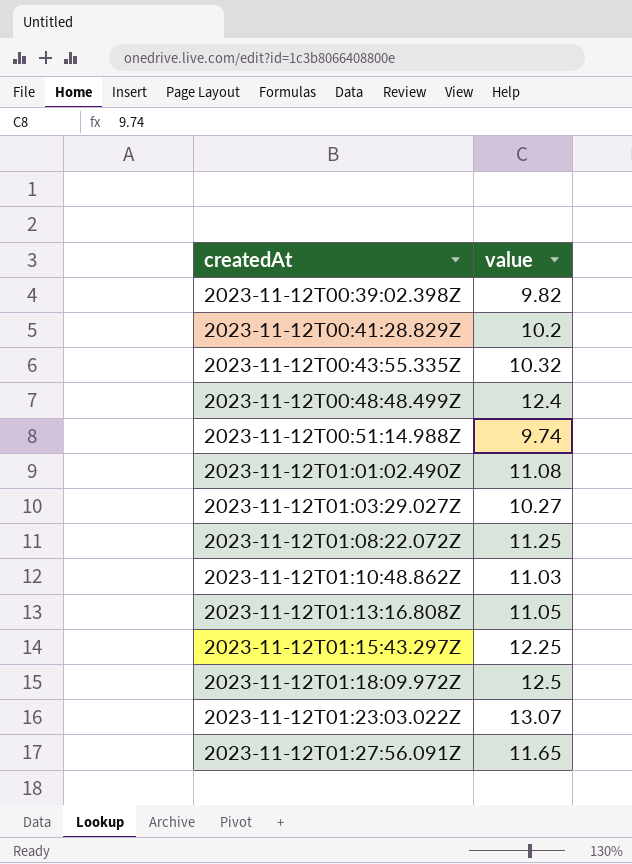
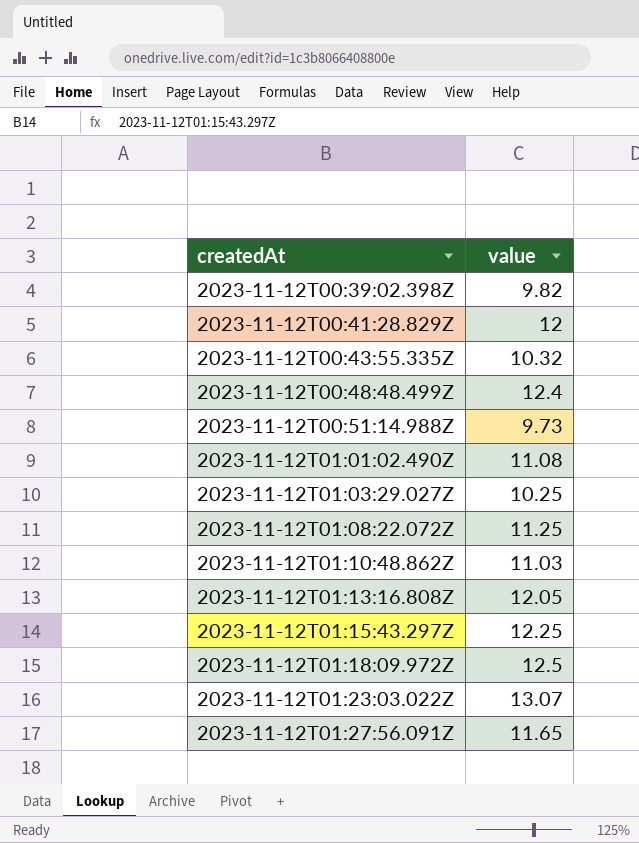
2023-11-12T00:41:28.829Z | value: 10.2 -> 12
2023-11-12T00:51:14.988Z | value: 9.74 -> 9.73
2023-11-12T01:03:29.027Z | value: 10.27 -> 10.25
2023-11-12T01:13:16.808Z | value: 11.05 -> 12.05

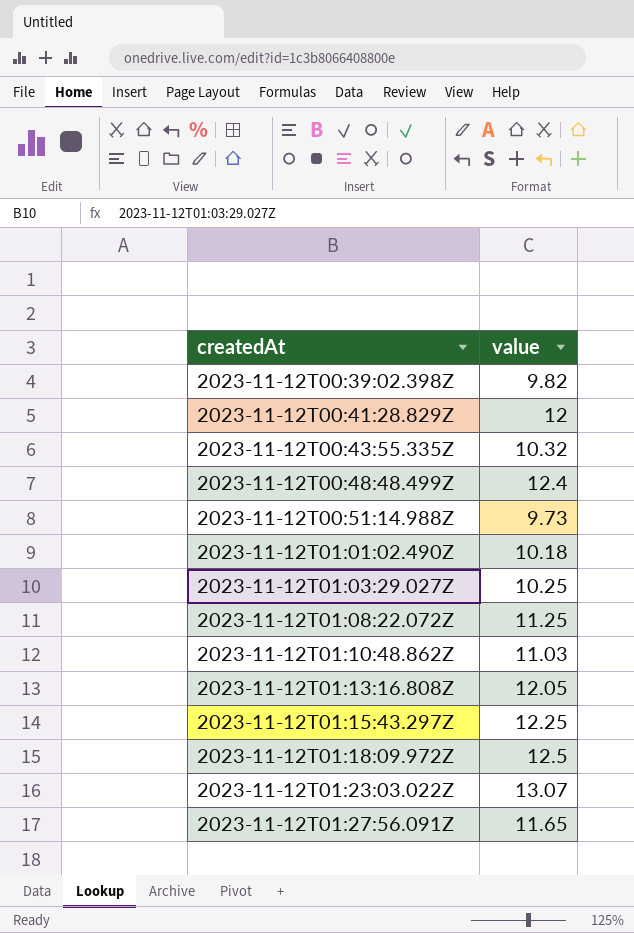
2023-11-12T01:01:02.490Z | value: 11.08 -> 10.18

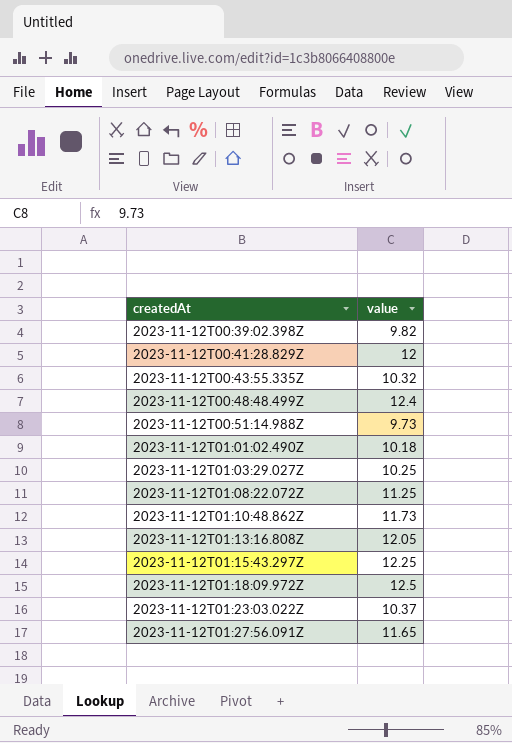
2023-11-12T01:10:48.862Z | value: 11.03 -> 11.73
2023-11-12T01:23:03.022Z | value: 13.07 -> 10.37

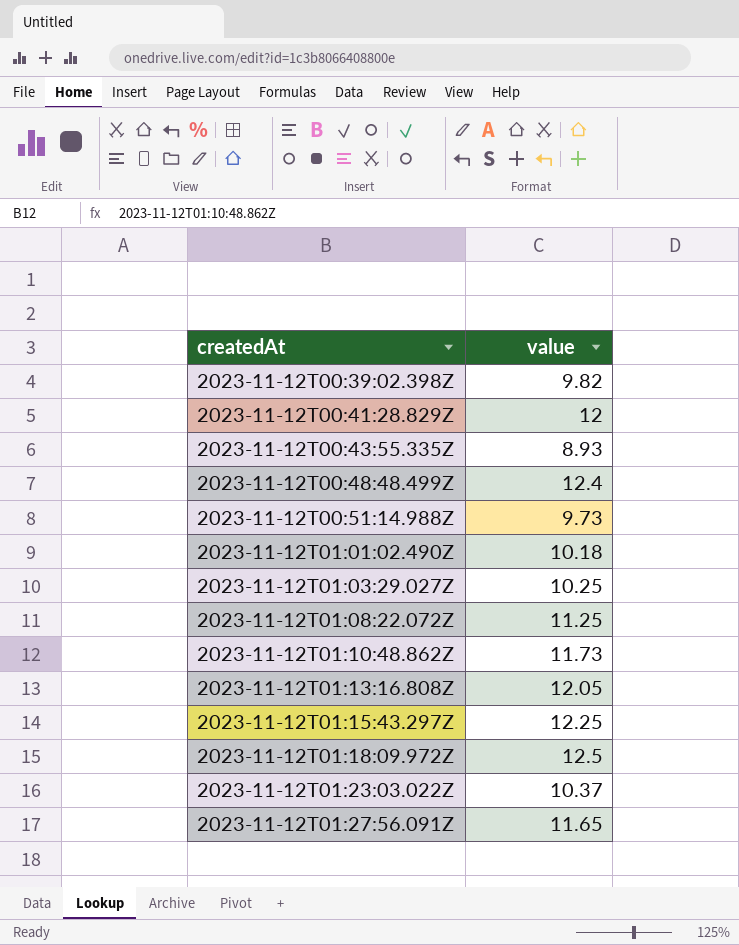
2023-11-12T00:43:55.335Z | value: 10.32 -> 8.93

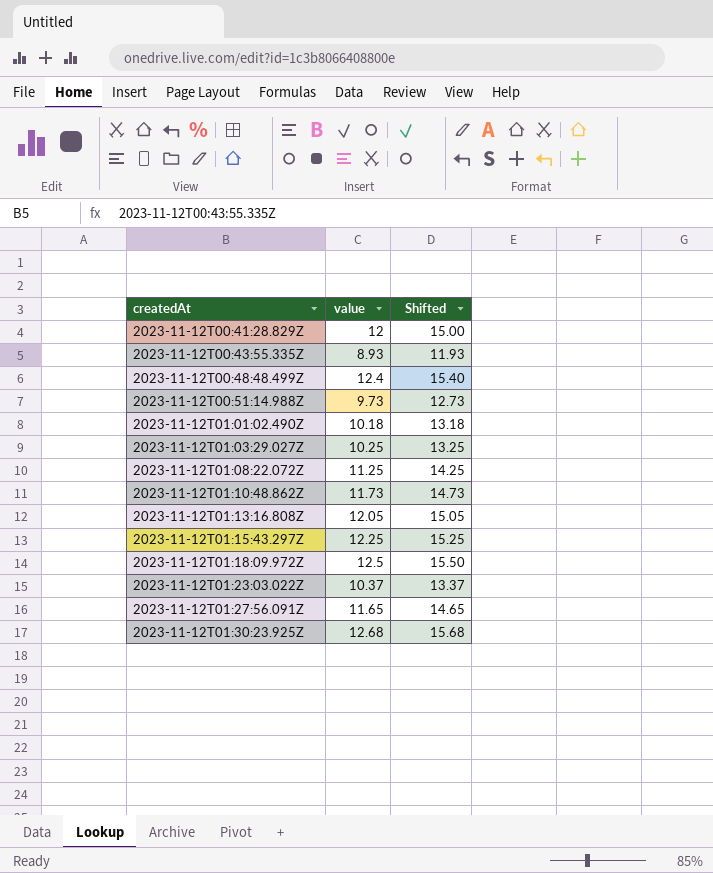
column Shifted | formula: none -> [value] + 3
row 2023-11-12T00:39:02.398Z: 9.82 -> none
row 2023-11-12T01:30:23.925Z: none -> 12.68 | 15.68

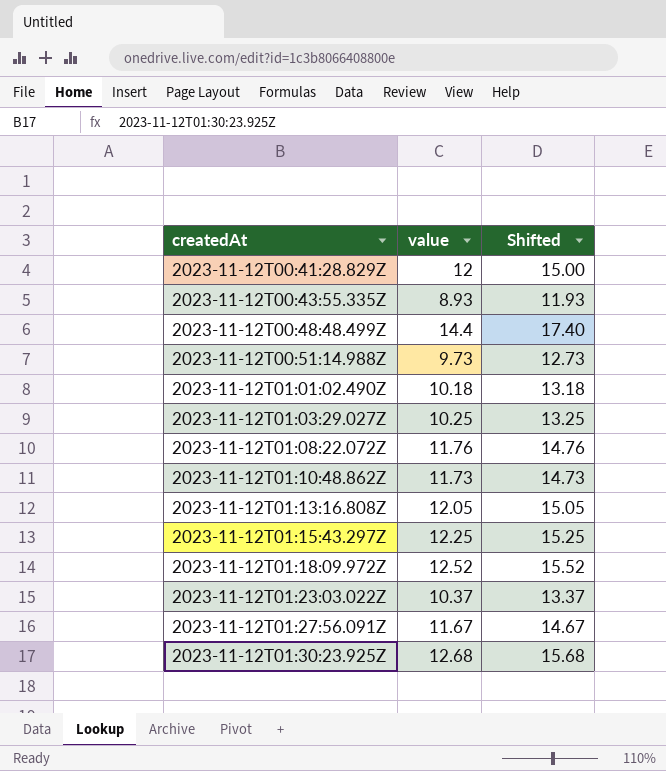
2023-11-12T00:48:48.499Z | value: 12.4 -> 14.4
2023-11-12T00:48:48.499Z | Shifted: 15.40 -> 17.40
2023-11-12T01:08:22.072Z | value: 11.25 -> 11.76
2023-11-12T01:08:22.072Z | Shifted: 14.25 -> 14.76
2023-11-12T01:18:09.972Z | value: 12.5 -> 12.52
2023-11-12T01:18:09.972Z | Shifted: 15.50 -> 15.52
2023-11-12T01:27:56.091Z | value: 11.65 -> 11.67
2023-11-12T01:27:56.091Z | Shifted: 14.65 -> 14.67

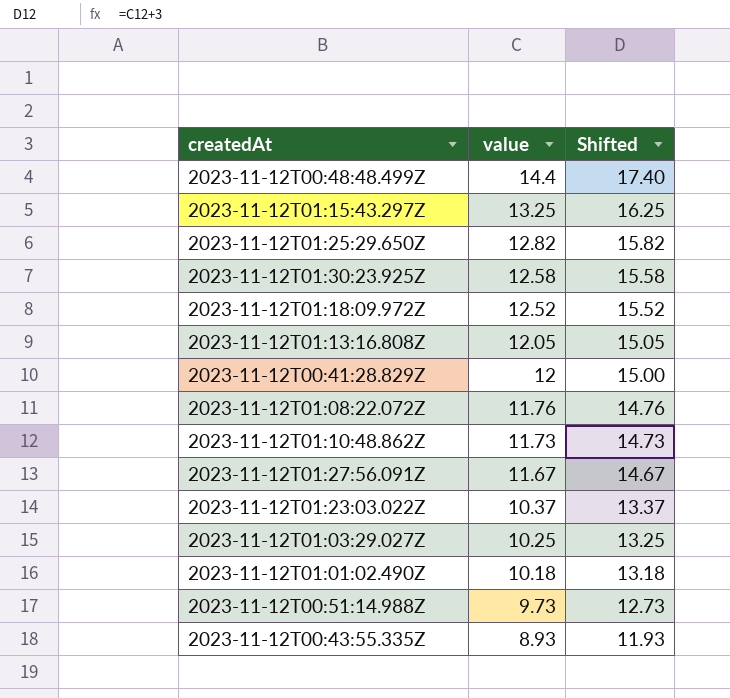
row order: createdAt ascending -> value descending
2023-11-12T01:15:43.297Z | value: 12.25 -> 13.25
2023-11-12T01:15:43.297Z | Shifted: 15.25 -> 16.25
row 2023-11-12T01:25:29.650Z: none -> 12.82 | 15.82
2023-11-12T01:30:23.925Z | value: 12.68 -> 12.58
2023-11-12T01:30:23.925Z | Shifted: 15.68 -> 15.58

